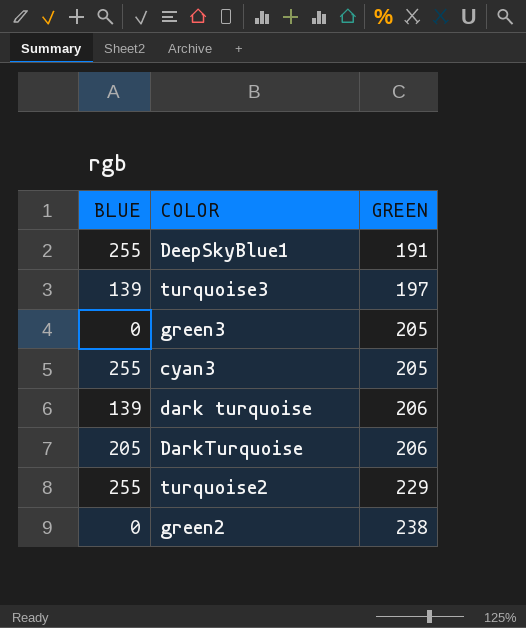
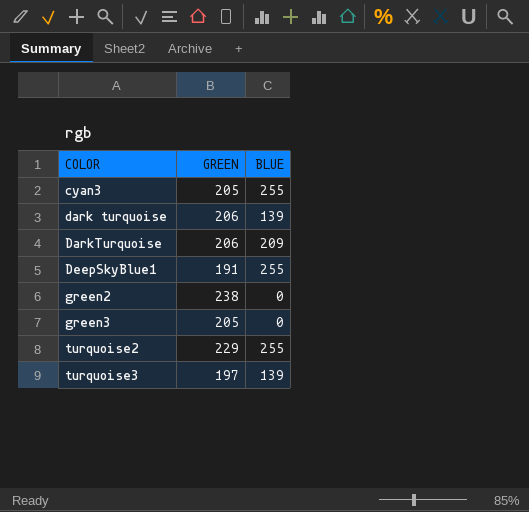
row order: GREEN ascending -> COLOR ascending
column BLUE | position: 1 -> 3
DarkTurquoise | BLUE: 205 -> 209

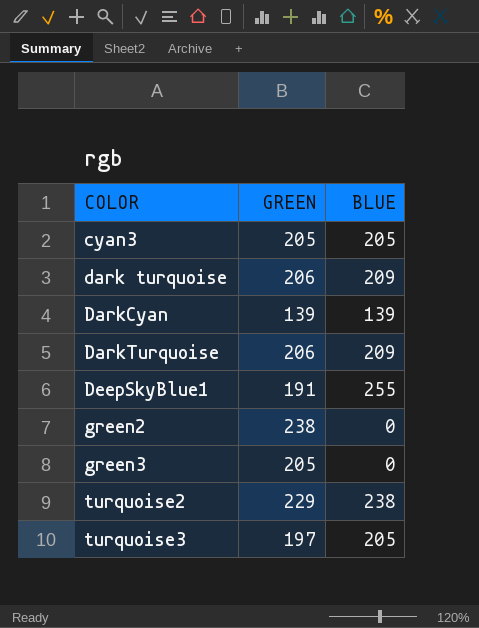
cyan3 | BLUE: 255 -> 205
dark turquoise | BLUE: 139 -> 209
row DarkCyan: none -> 139 | 139
turquoise2 | BLUE: 255 -> 238
turquoise3 | BLUE: 139 -> 205

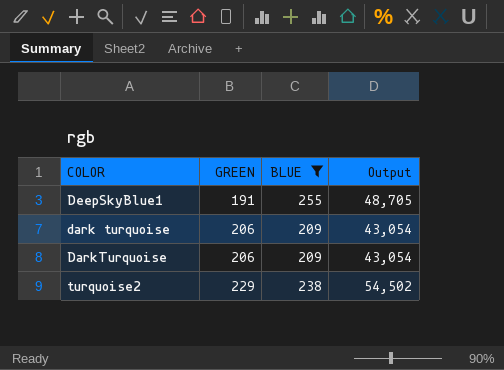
filter: none -> BLUE >= 209
row order: COLOR ascending -> GREEN ascending
column Output | formula: none -> [GREEN] * [BLUE]

